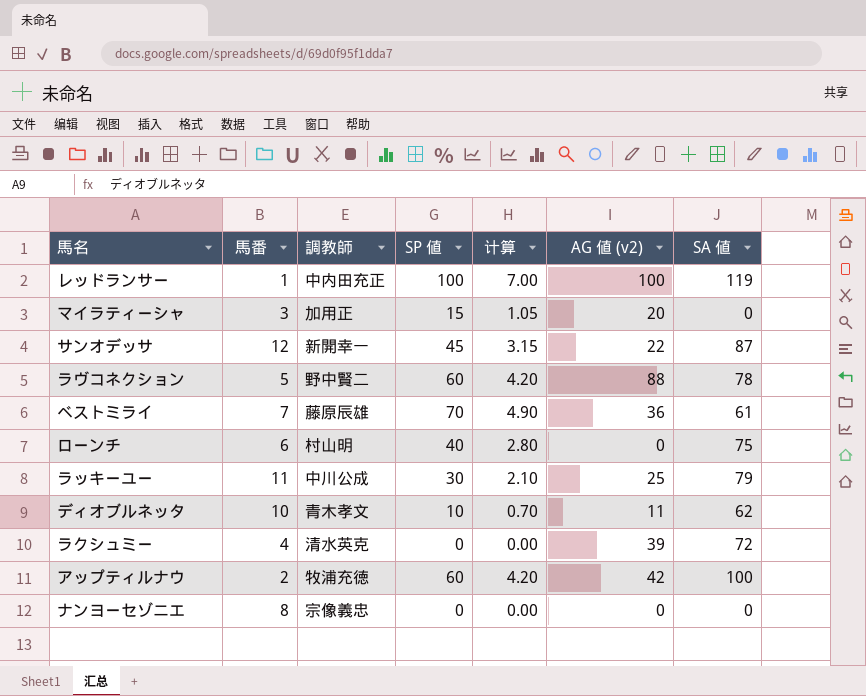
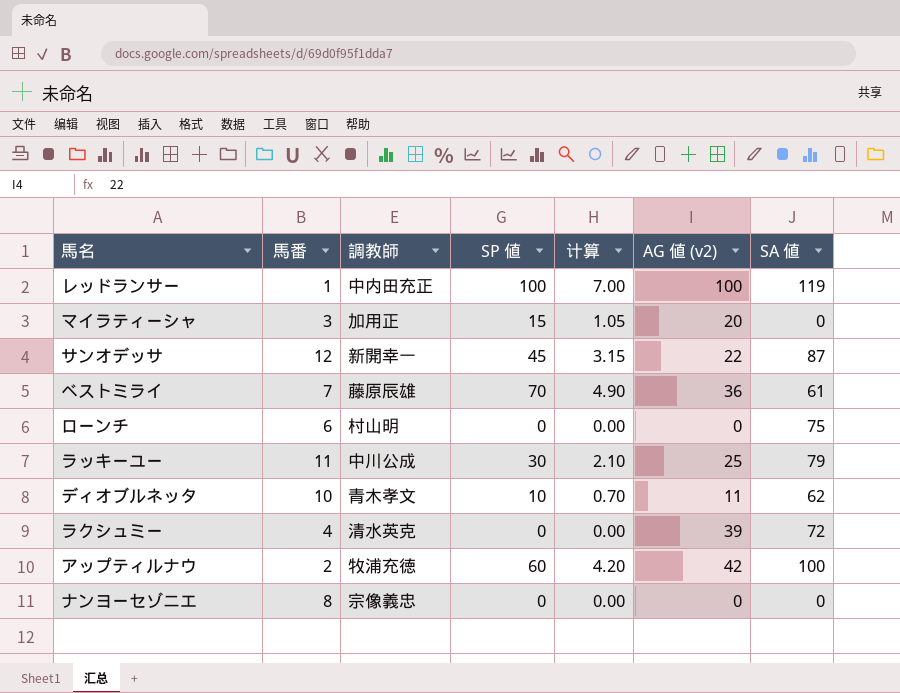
row ラヴコネクション: 5 | 野中賢二 | 60 | 4.20 | 88 | 78 -> none
ローンチ | SP 値: 40 -> 0
ローンチ | 计算: 2.80 -> 0.00

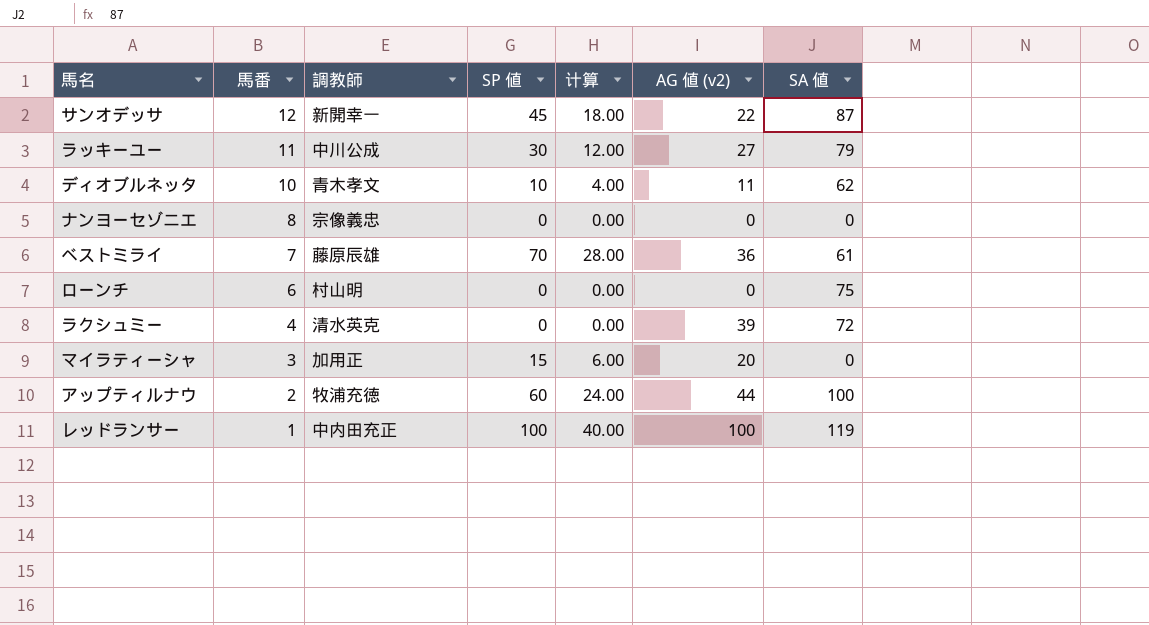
row order: none -> 馬番 descending
column 计算 | formula: [SP 値] * 0.07 -> [SP 値] * 0.4
ラッキーユー | AG 値 (v2): 25 -> 27
アップティルナウ | AG 値 (v2): 42 -> 44

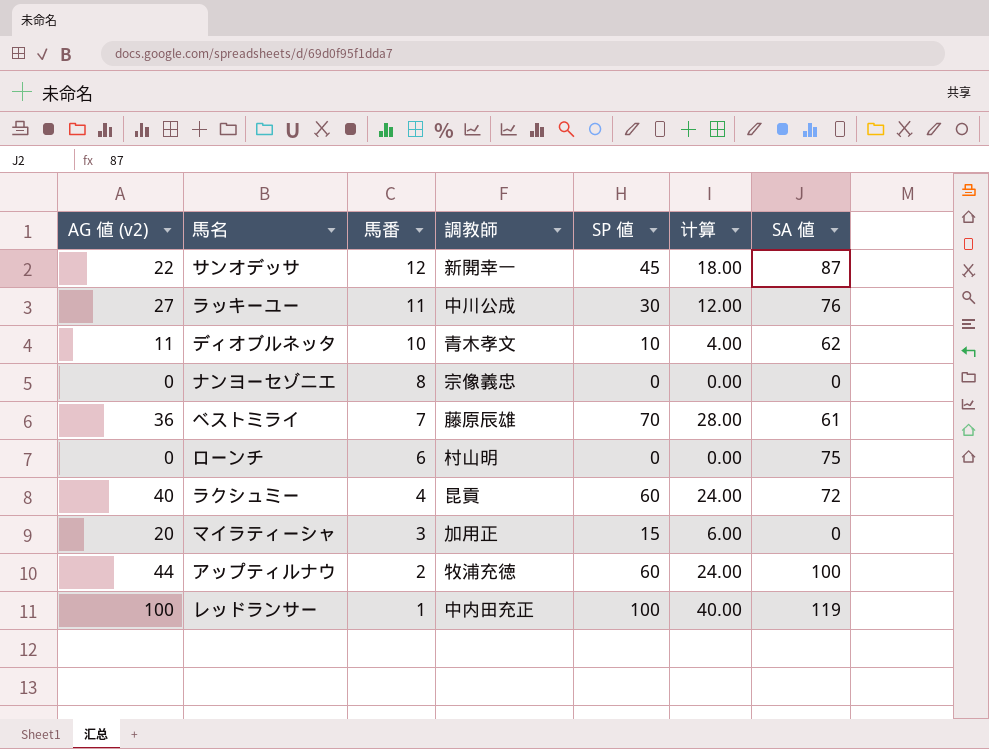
column AG 値 (v2) | position: 6 -> 1
ラッキーユー | SA 値: 79 -> 76
ラクシュミー | AG 値 (v2): 39 -> 40
ラクシュミー | 調教師: 清水英克 -> 昆貢
ラクシュミー | SP 値: 0 -> 60
ラクシュミー | 计算: 0.00 -> 24.00

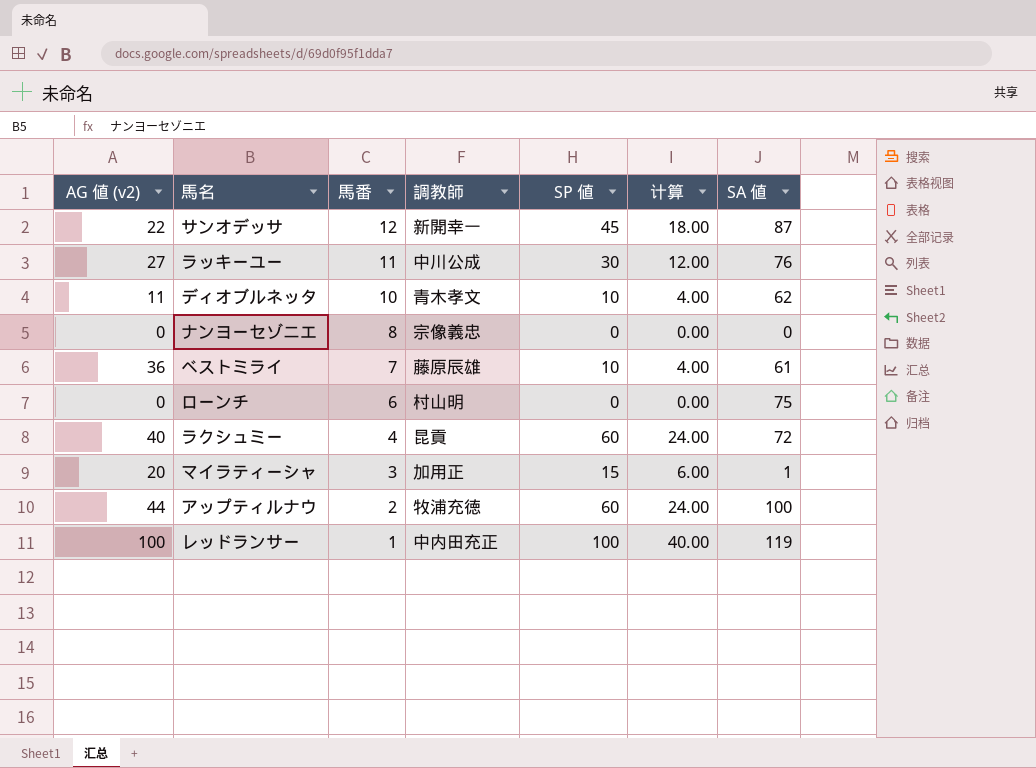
ベストミライ | SP 値: 70 -> 10
ベストミライ | 计算: 28.00 -> 4.00
マイラティーシャ | SA 値: 0 -> 1

